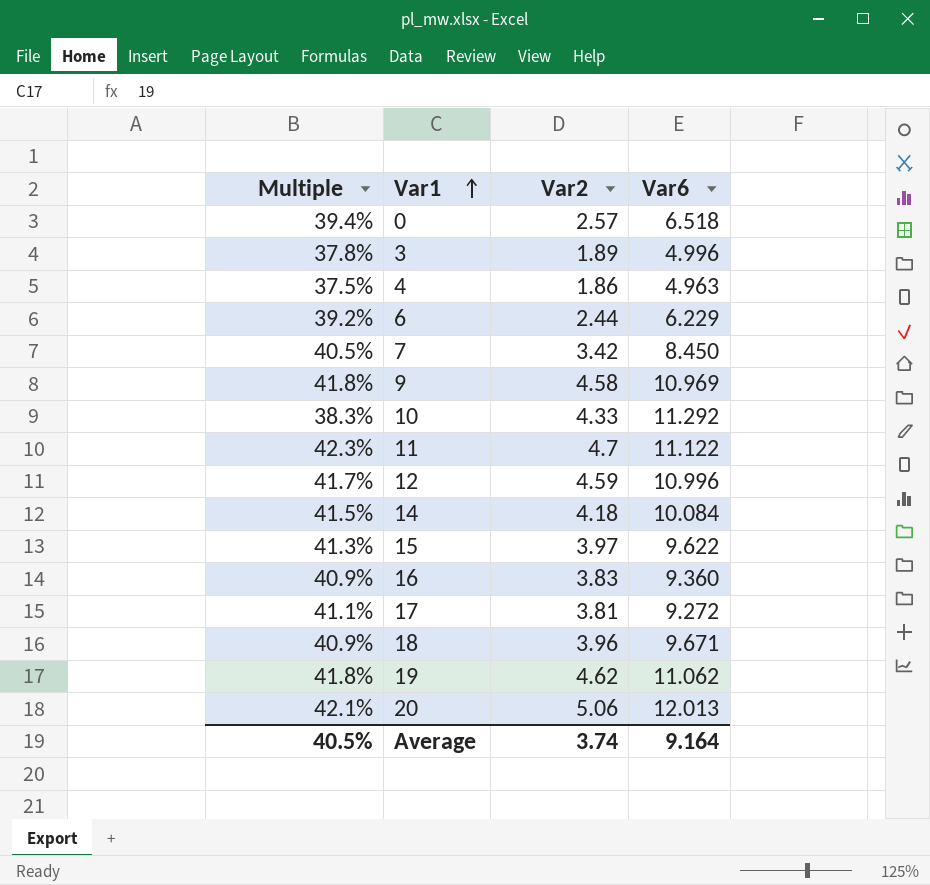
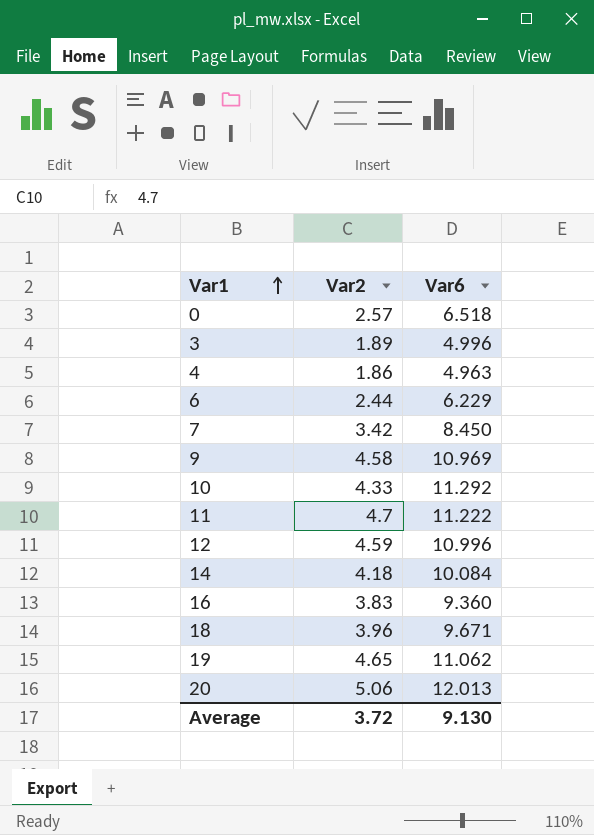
column Multiple | formula: [Var2] / [Var6] -> none
row 15: 41.3% | 3.97 | 9.622 -> none
row 17: 41.1% | 3.81 | 9.272 -> none
11 | Var6: 11.122 -> 11.222
19 | Var2: 4.62 -> 4.65
Average | Var2: 3.74 -> 3.72
Average | Var6: 9.164 -> 9.130

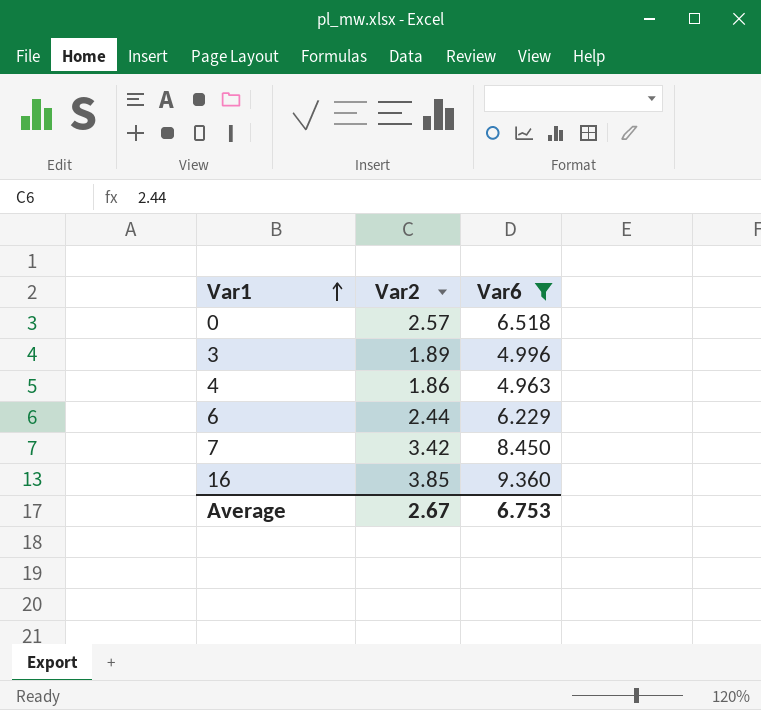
filter: none -> Var6 <= 9.360
16 | Var2: 3.83 -> 3.85
Average | Var2: 3.72 -> 2.67
Average | Var6: 9.130 -> 6.753

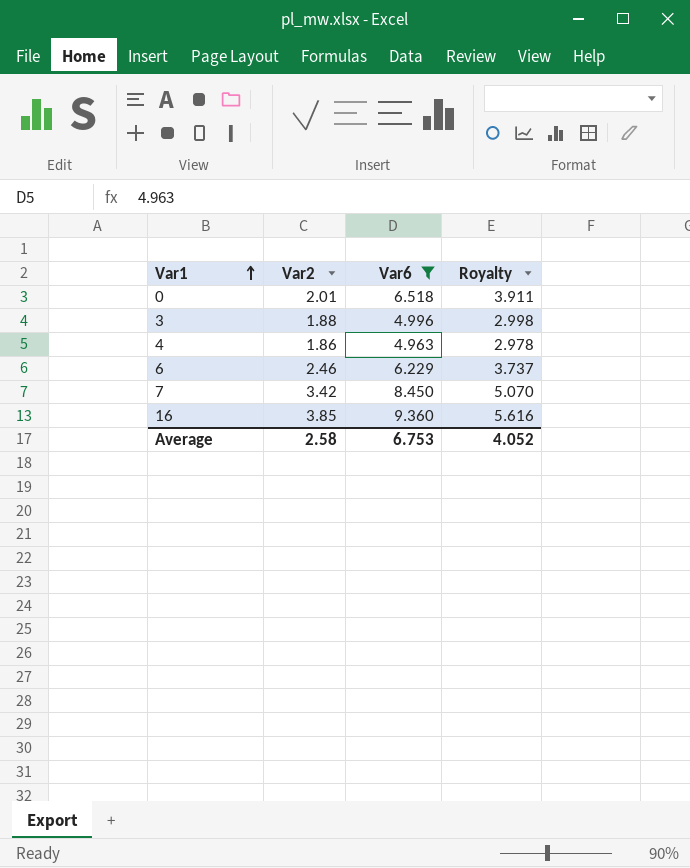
column Royalty | formula: none -> [Var6] * 0.6
0 | Var2: 2.57 -> 2.01
3 | Var2: 1.89 -> 1.88
6 | Var2: 2.44 -> 2.46
Average | Var2: 2.67 -> 2.58

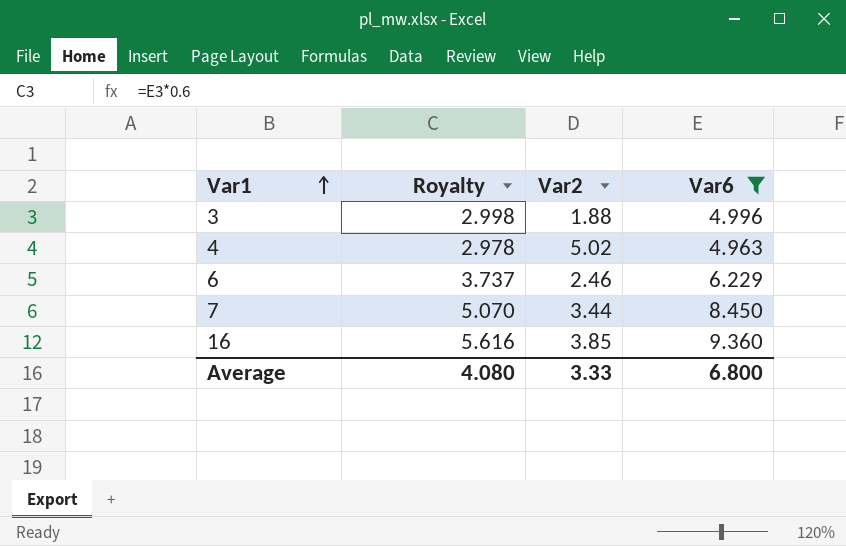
column Royalty | position: 4 -> 2
row 0: 2.01 | 6.518 | 3.911 -> none
4 | Var2: 1.86 -> 5.02
7 | Var2: 3.42 -> 3.44
Average | Royalty: 4.052 -> 4.080
Average | Var2: 2.58 -> 3.33
Average | Var6: 6.753 -> 6.800

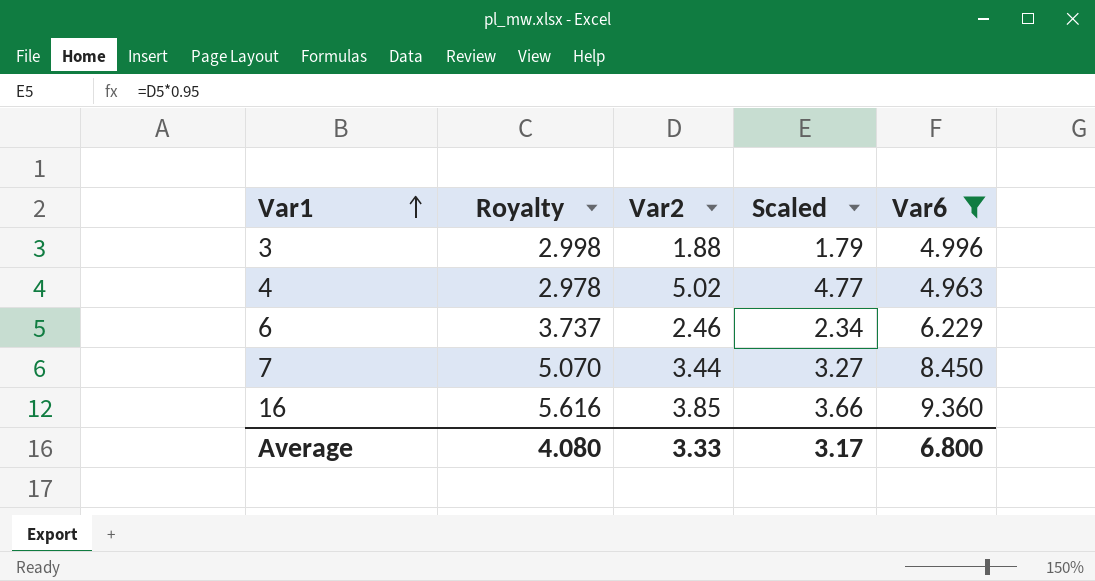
column Scaled | formula: none -> [Var2] * 0.95

